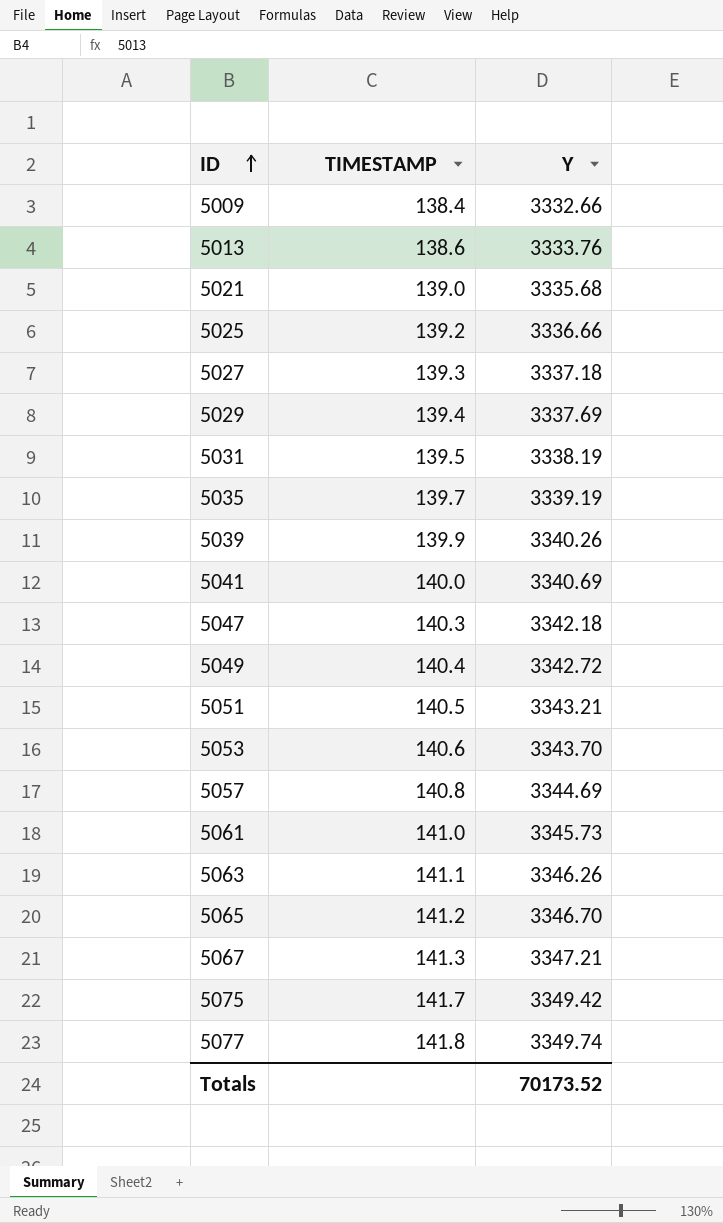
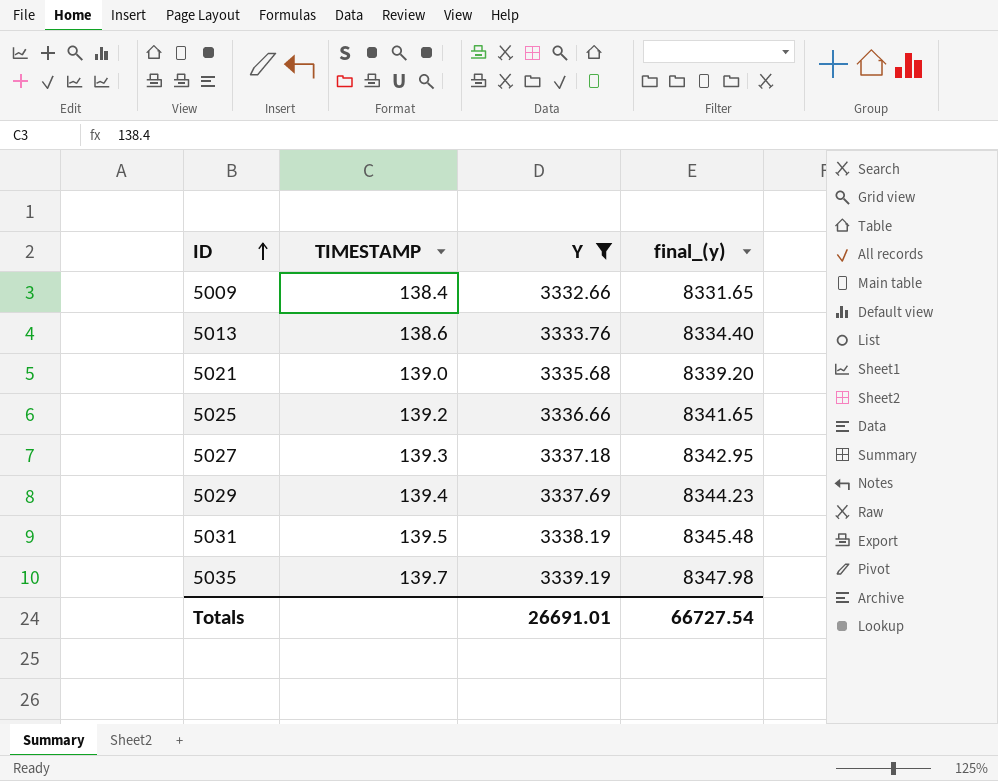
filter: none -> Y <= 3339.19
column final_(y) | formula: none -> [Y] * 2.5
Totals | Y: 70173.52 -> 26691.01

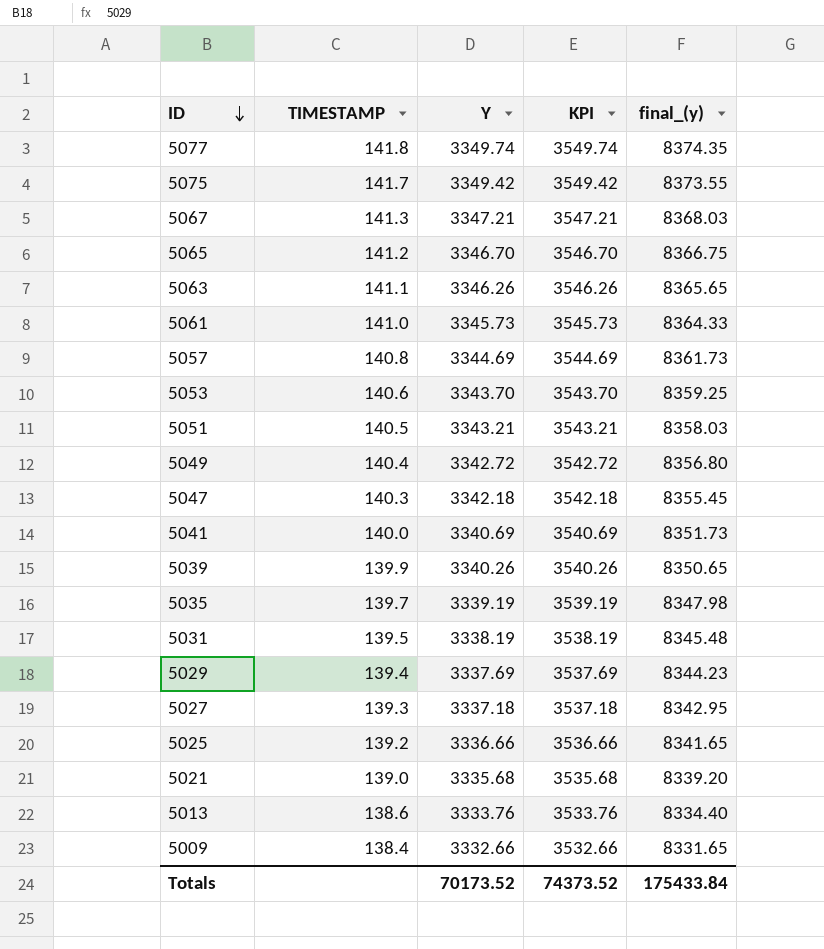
filter: Y <= 3339.19 -> none
row order: ID ascending -> ID descending
column KPI | formula: none -> [Y] + 200
Totals | Y: 26691.01 -> 70173.52
Totals | final_(y): 66727.54 -> 175433.84

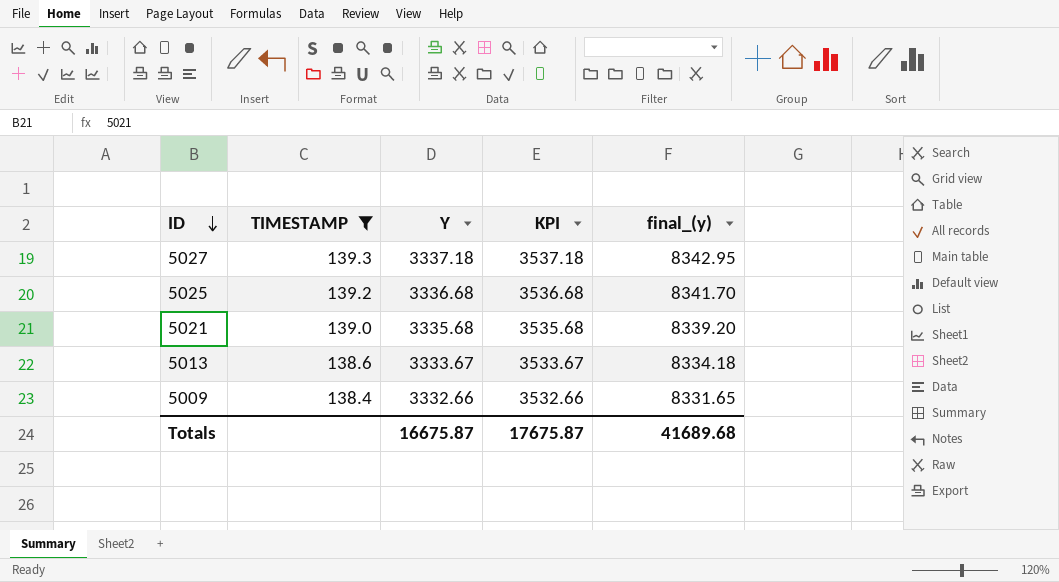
filter: none -> TIMESTAMP <= 139.3
5025 | Y: 3336.66 -> 3336.68
5025 | KPI: 3536.66 -> 3536.68
5025 | final_(y): 8341.65 -> 8341.70
5013 | Y: 3333.76 -> 3333.67
5013 | KPI: 3533.76 -> 3533.67
5013 | final_(y): 8334.40 -> 8334.18
Totals | Y: 70173.52 -> 16675.87
Totals | KPI: 74373.52 -> 17675.87
Totals | final_(y): 175433.84 -> 41689.68

